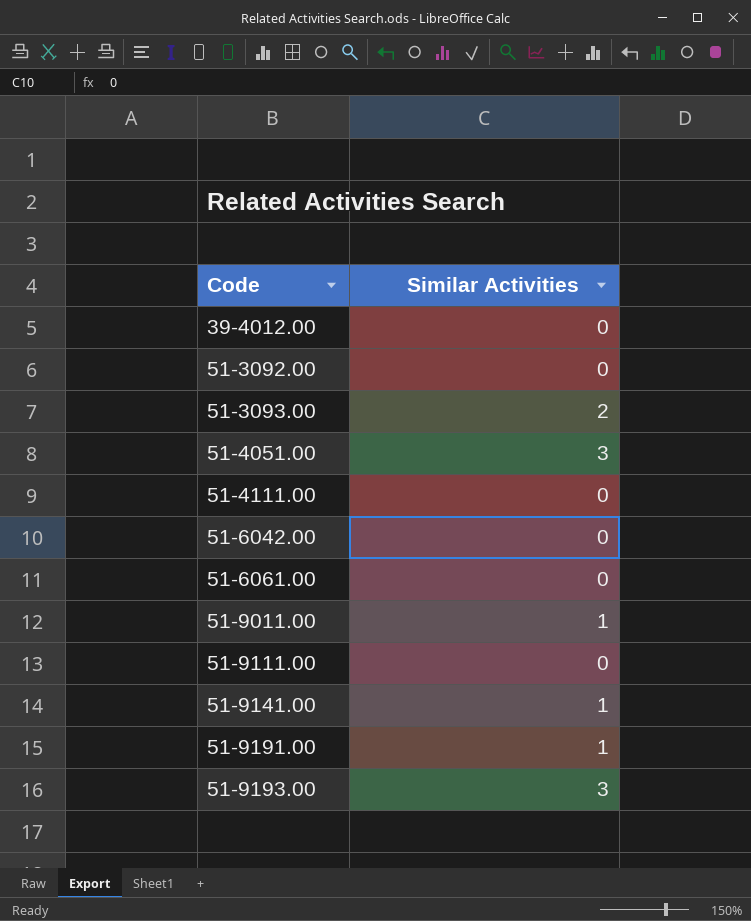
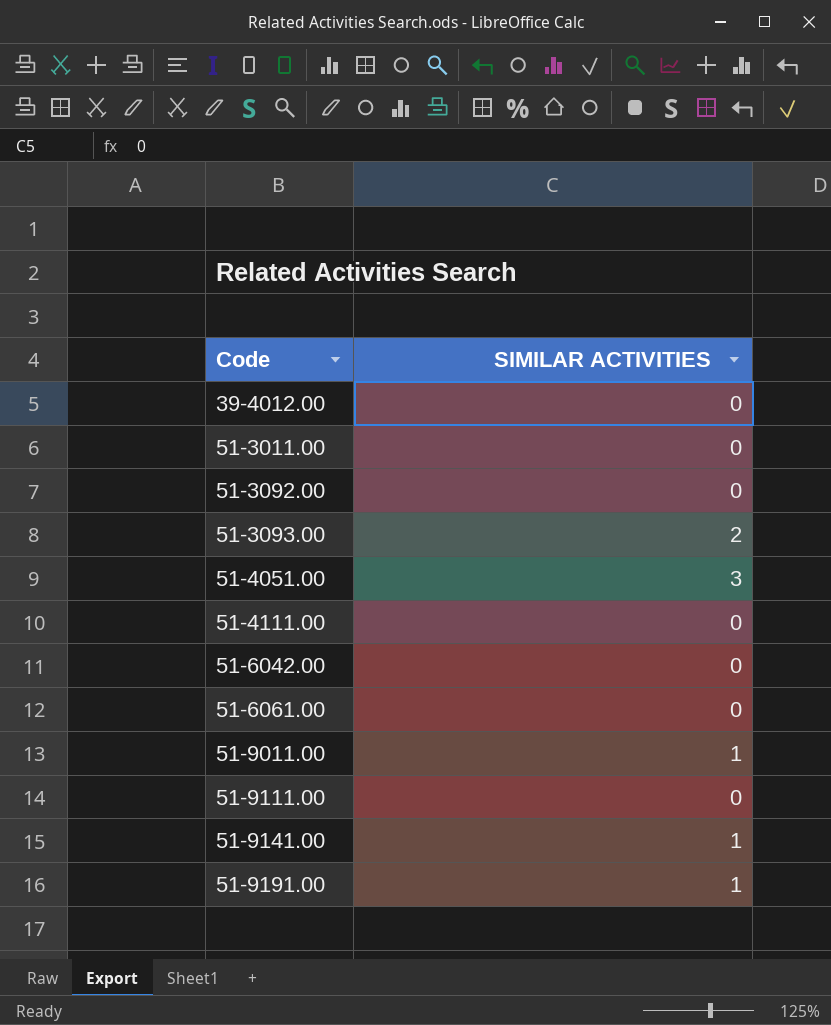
column name: Similar Activities -> SIMILAR ACTIVITIES
row 51-9193.00: 3 -> none
row 51-3011.00: none -> 0

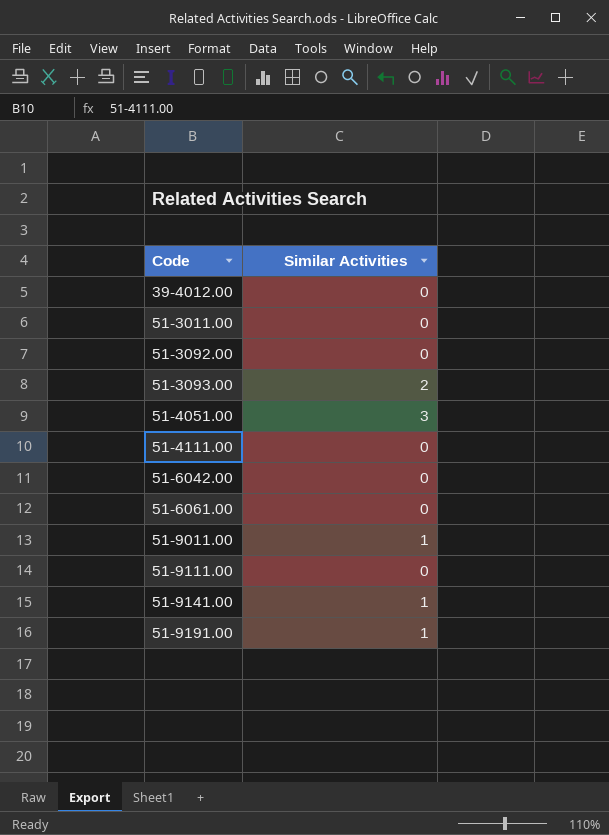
column name: SIMILAR ACTIVITIES -> Similar Activities

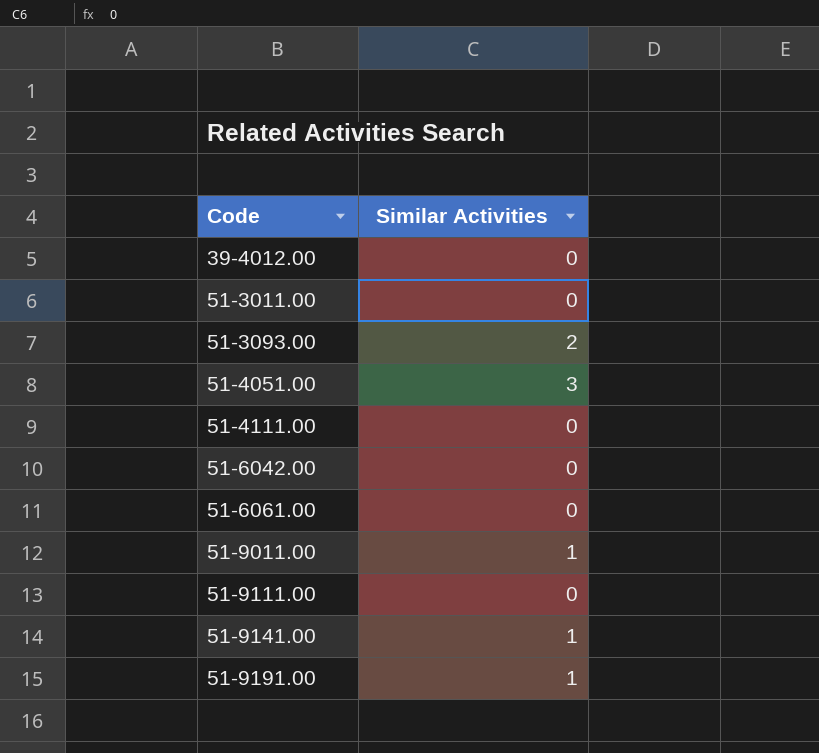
row 51-3092.00: 0 -> none

